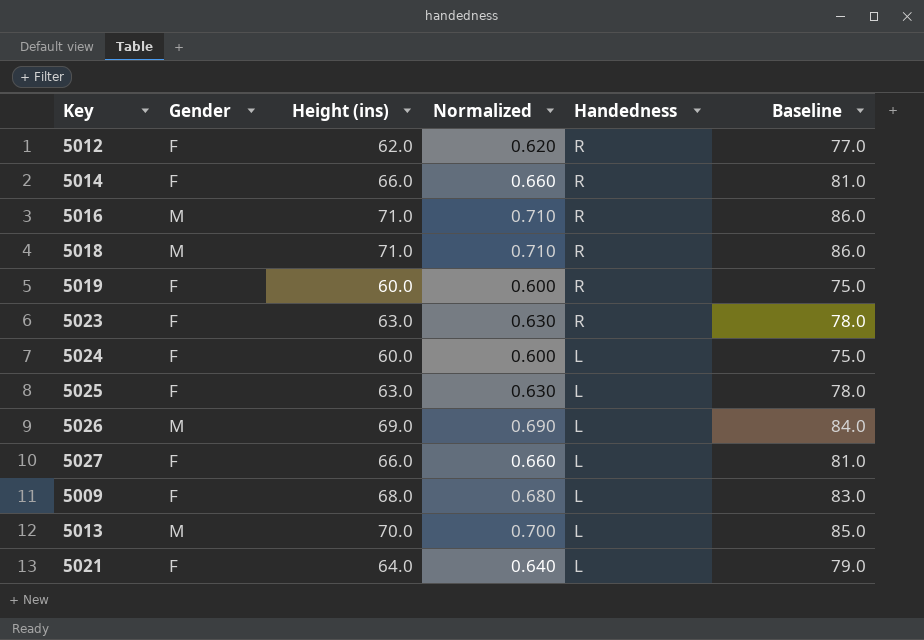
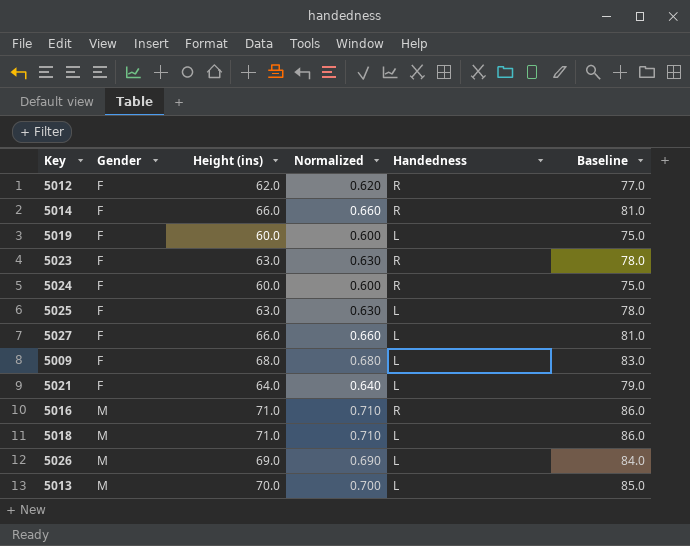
row order: Handedness descending -> Gender ascending
5019 | Handedness: R -> L
5024 | Handedness: L -> R
5018 | Handedness: R -> L

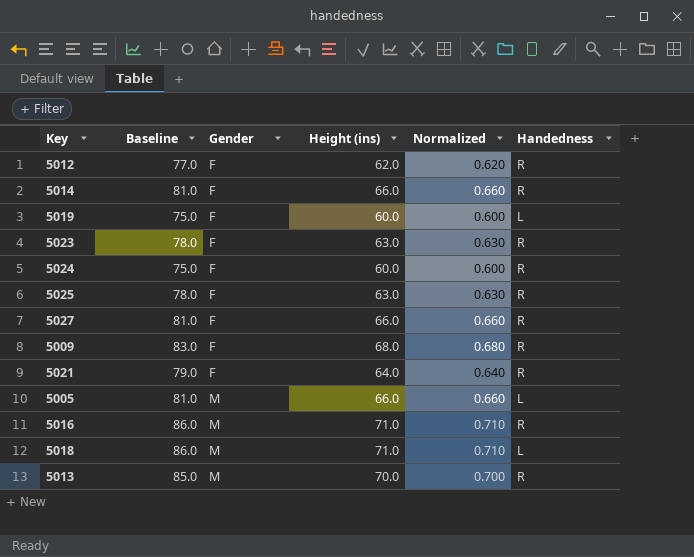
column Baseline | position: 6 -> 2
row 5026: M | 69.0 | 0.690 | L | 84.0 -> none
5025 | Handedness: L -> R
5027 | Handedness: L -> R
5009 | Handedness: L -> R
5021 | Handedness: L -> R
row 5005: none -> 81.0 | M | 66.0 | 0.660 | L
5013 | Handedness: L -> R

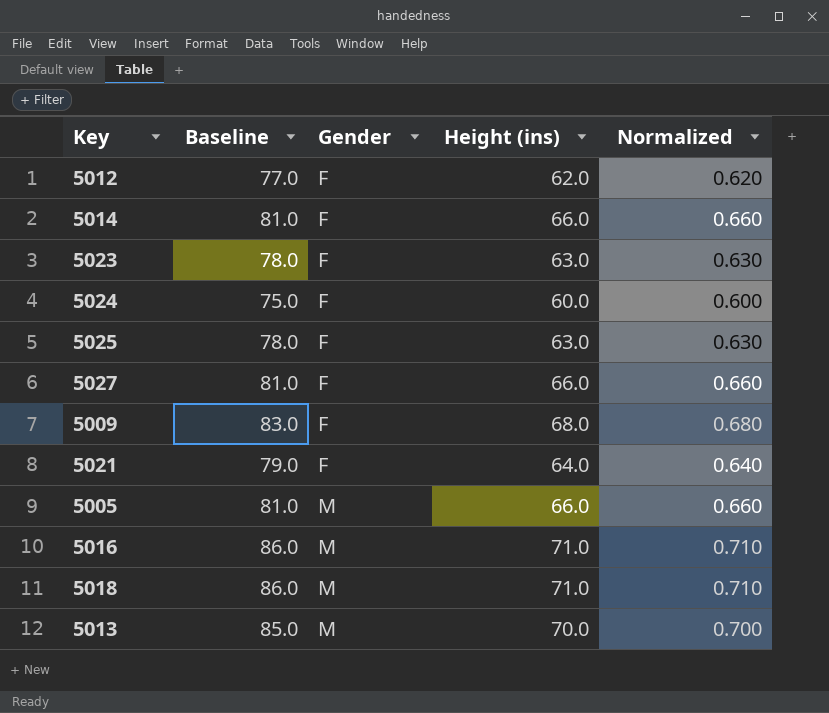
column Handedness | position: 6 -> none
row 5019: 75.0 | F | 60.0 | 0.600 | L -> none

